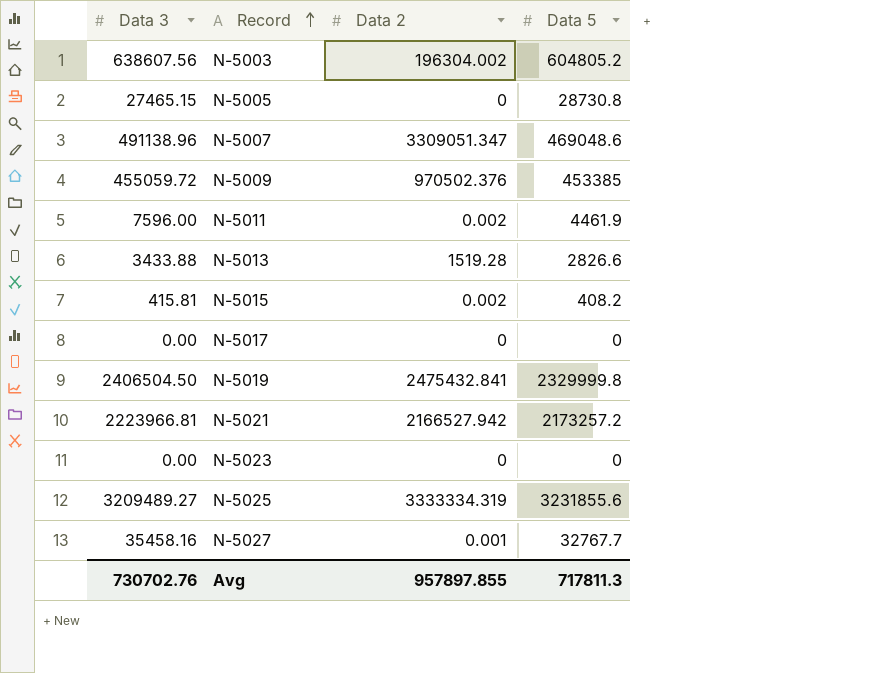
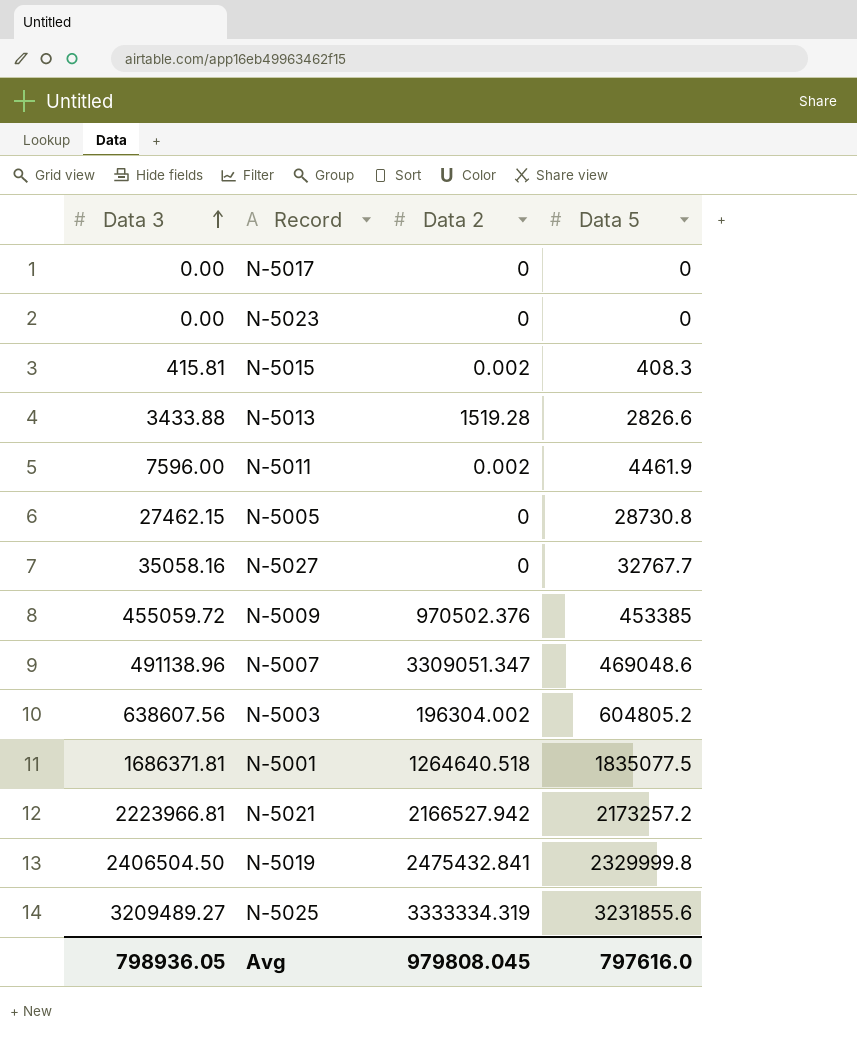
row order: Record ascending -> Data 3 ascending
N-5015 | Data 5: 408.2 -> 408.3
N-5005 | Data 3: 27465.15 -> 27462.15
N-5027 | Data 3: 35458.16 -> 35058.16
N-5027 | Data 2: 0.001 -> 0
row N-5001: none -> 1686371.81 | 1264640.518 | 1835077.5
Avg | Data 3: 730702.76 -> 798936.05
Avg | Data 2: 957897.855 -> 979808.045
Avg | Data 5: 717811.3 -> 797616.0

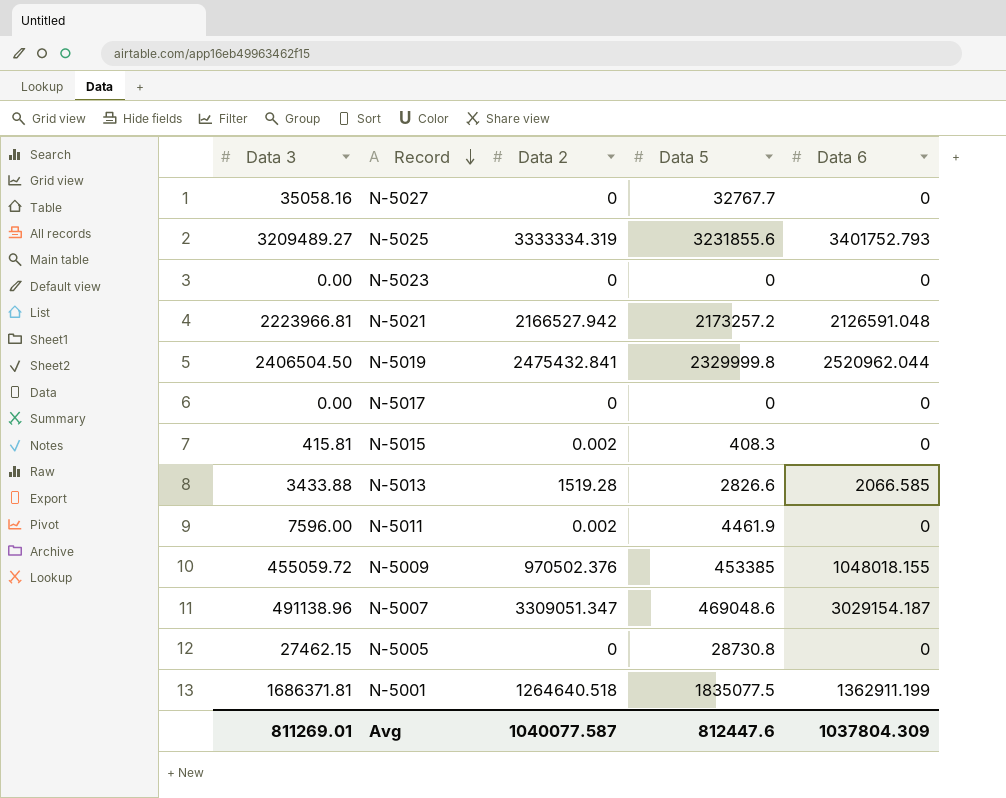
row order: Data 3 ascending -> Record descending
column Data 6 | position: none -> 5
row N-5003: 638607.56 | 196304.002 | 604805.2 -> none
Avg | Data 3: 798936.05 -> 811269.01
Avg | Data 2: 979808.045 -> 1040077.587
Avg | Data 5: 797616.0 -> 812447.6

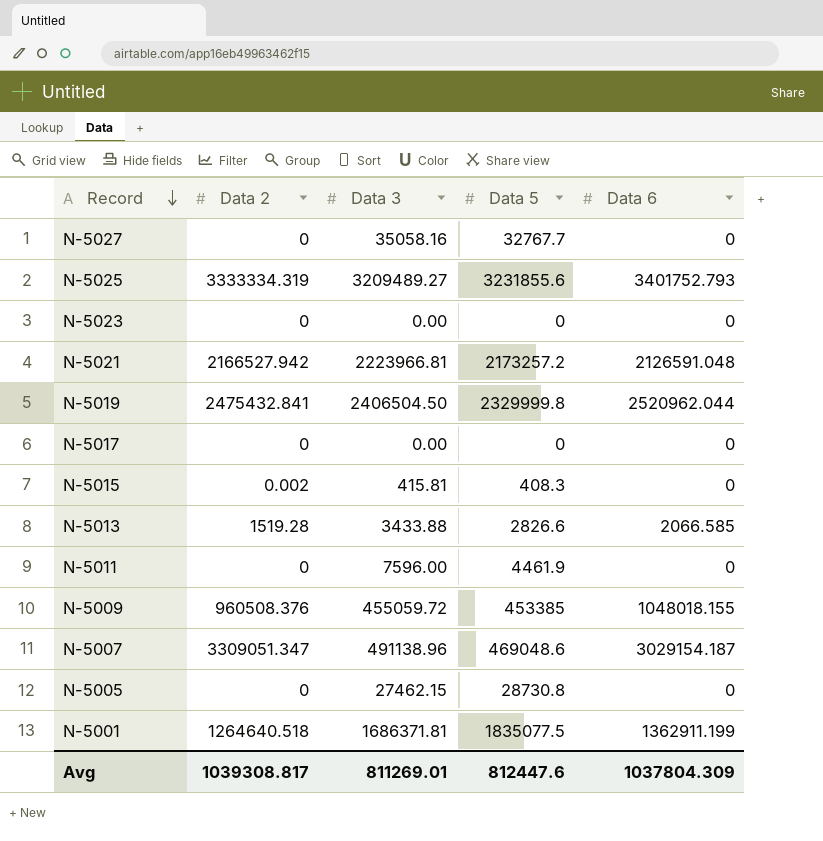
column Data 3 | position: 1 -> 3
N-5011 | Data 2: 0.002 -> 0
N-5009 | Data 2: 970502.376 -> 960508.376
Avg | Data 2: 1040077.587 -> 1039308.817

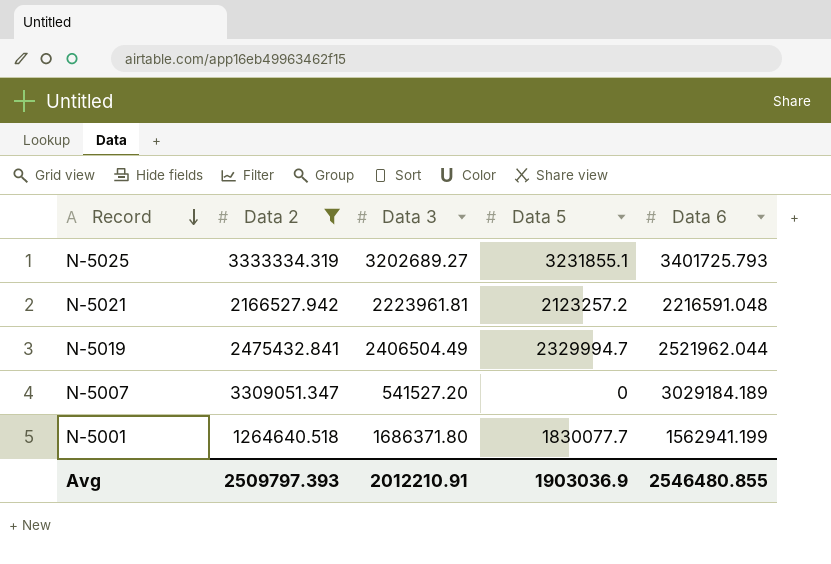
filter: none -> Data 2 >= 1264640.518
N-5025 | Data 3: 3209489.27 -> 3202689.27
N-5025 | Data 5: 3231855.6 -> 3231855.1
N-5025 | Data 6: 3401752.793 -> 3401725.793
N-5021 | Data 3: 2223966.81 -> 2223961.81
N-5021 | Data 5: 2173257.2 -> 2123257.2
N-5021 | Data 6: 2126591.048 -> 2216591.048
N-5019 | Data 3: 2406504.50 -> 2406504.49
N-5019 | Data 5: 2329999.8 -> 2329994.7
N-5019 | Data 6: 2520962.044 -> 2521962.044
N-5007 | Data 3: 491138.96 -> 541527.20
N-5007 | Data 5: 469048.6 -> 0
N-5007 | Data 6: 3029154.187 -> 3029184.189
N-5001 | Data 3: 1686371.81 -> 1686371.80
N-5001 | Data 5: 1835077.5 -> 1830077.7
N-5001 | Data 6: 1362911.199 -> 1562941.199
Avg | Data 2: 1039308.817 -> 2509797.393
Avg | Data 3: 811269.01 -> 2012210.91
Avg | Data 5: 812447.6 -> 1903036.9
Avg | Data 6: 1037804.309 -> 2546480.855

